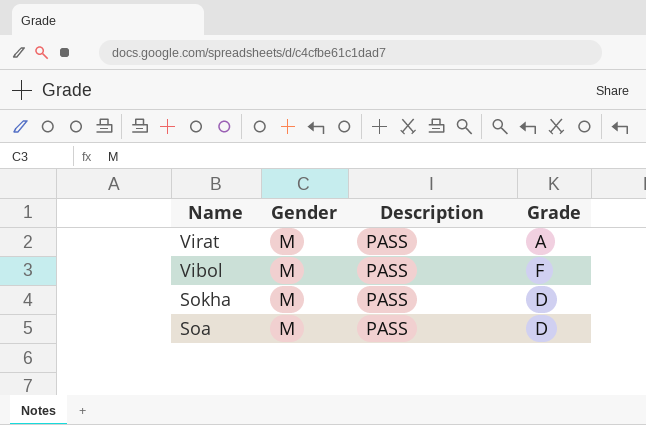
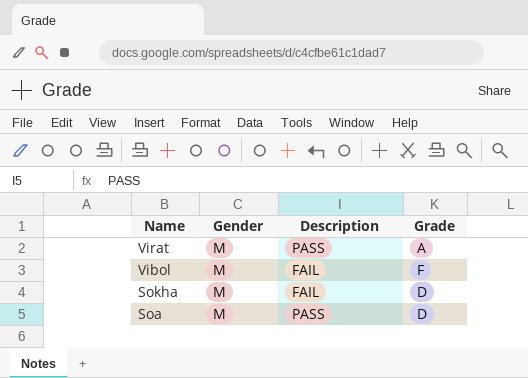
Vibol | Description: PASS -> FAIL
Sokha | Description: PASS -> FAIL

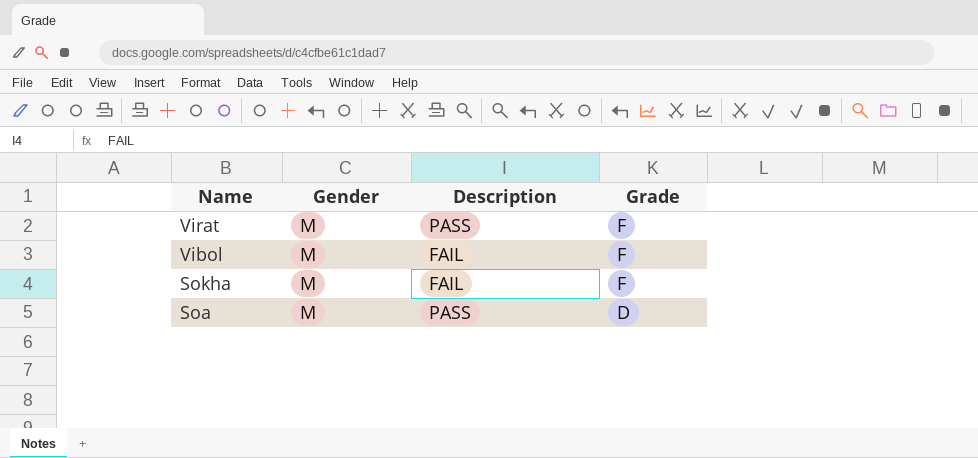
Virat | Grade: A -> F
Sokha | Grade: D -> F

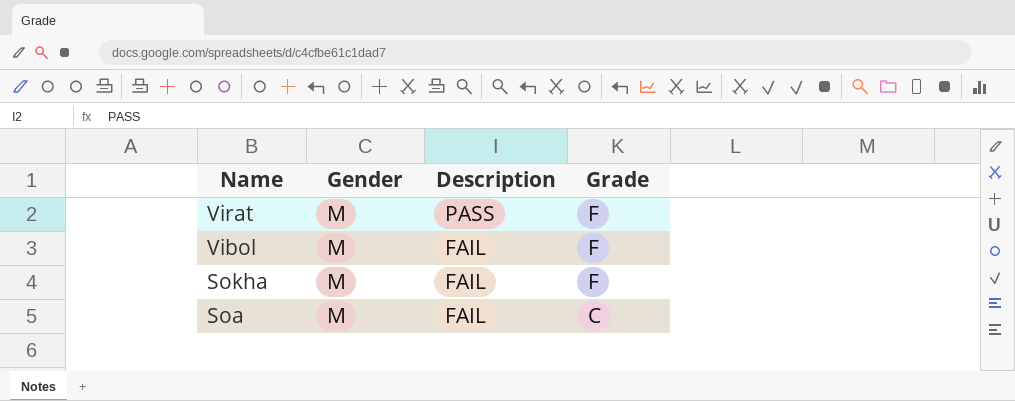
Soa | Description: PASS -> FAIL
Soa | Grade: D -> C

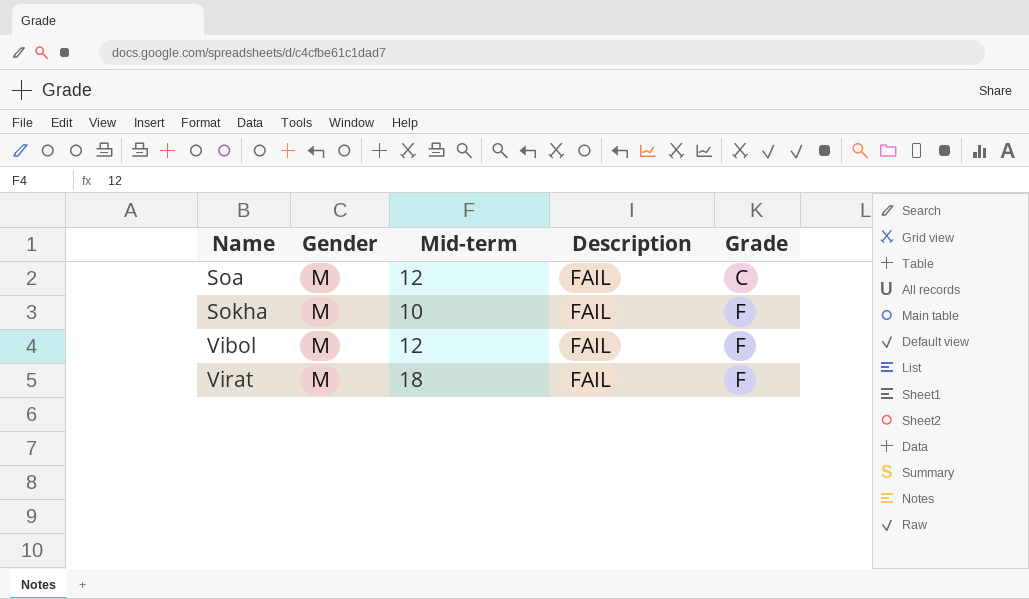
row order: Name descending -> Name ascending
column Mid-term | position: none -> 3
Virat | Description: PASS -> FAIL

